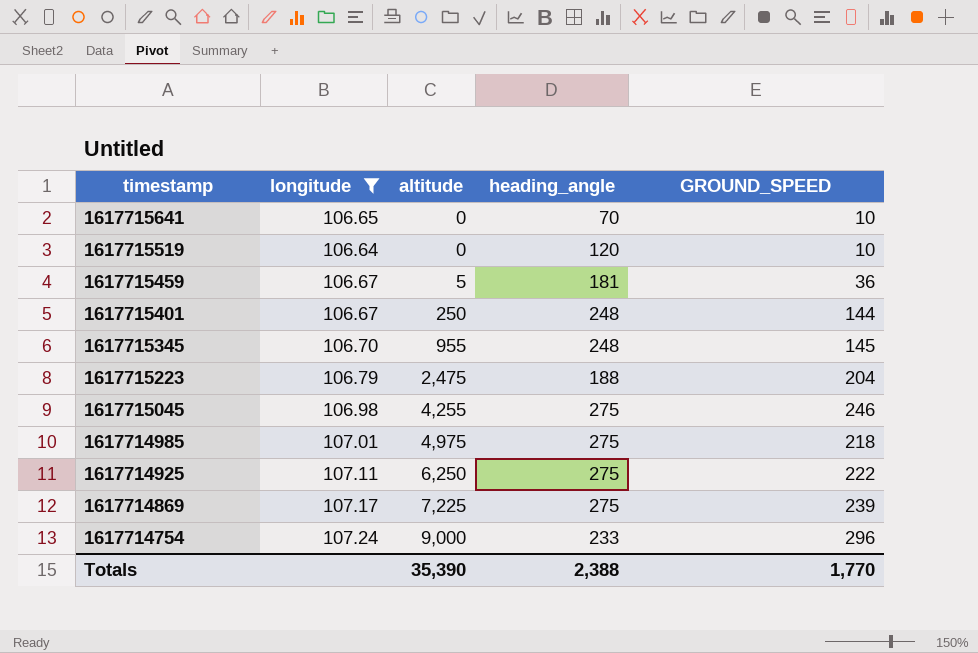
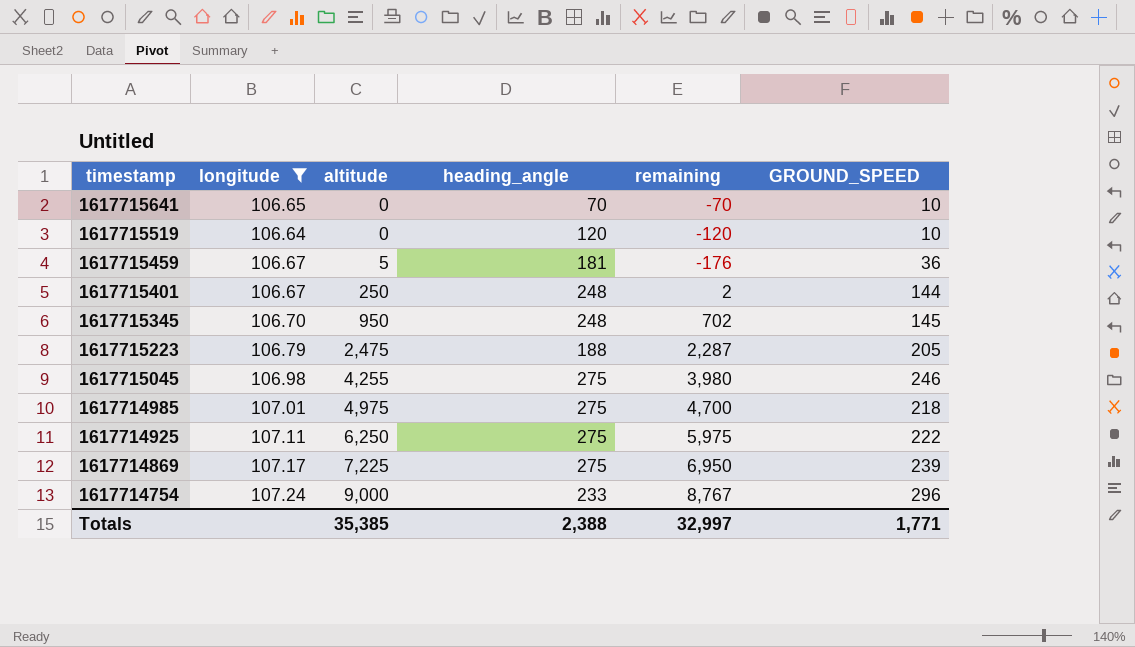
column remaining | formula: none -> [altitude] - [heading_angle]
1617715345 | altitude: 955 -> 950
1617715223 | GROUND_SPEED: 204 -> 205
Totals | altitude: 35,390 -> 35,385
Totals | GROUND_SPEED: 1,770 -> 1,771

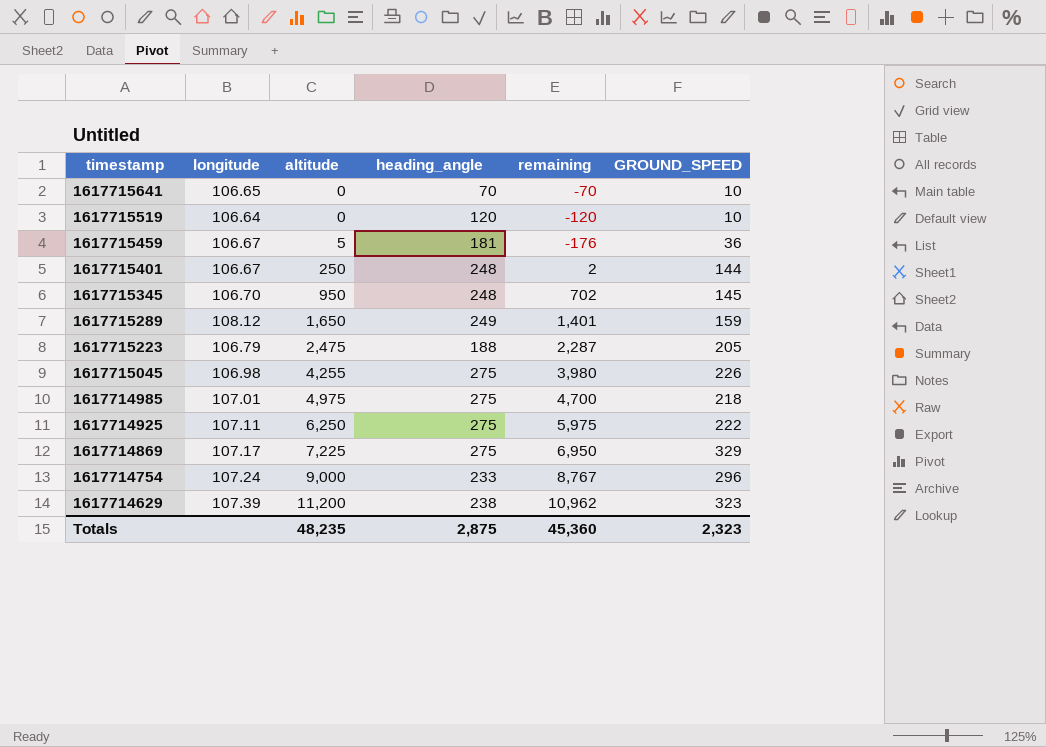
filter: longitude <= 107.24 -> none
1617715045 | GROUND_SPEED: 246 -> 226
1617714869 | GROUND_SPEED: 239 -> 329
Totals | altitude: 35,385 -> 48,235
Totals | heading_angle: 2,388 -> 2,875
Totals | remaining: 32,997 -> 45,360
Totals | GROUND_SPEED: 1,771 -> 2,323

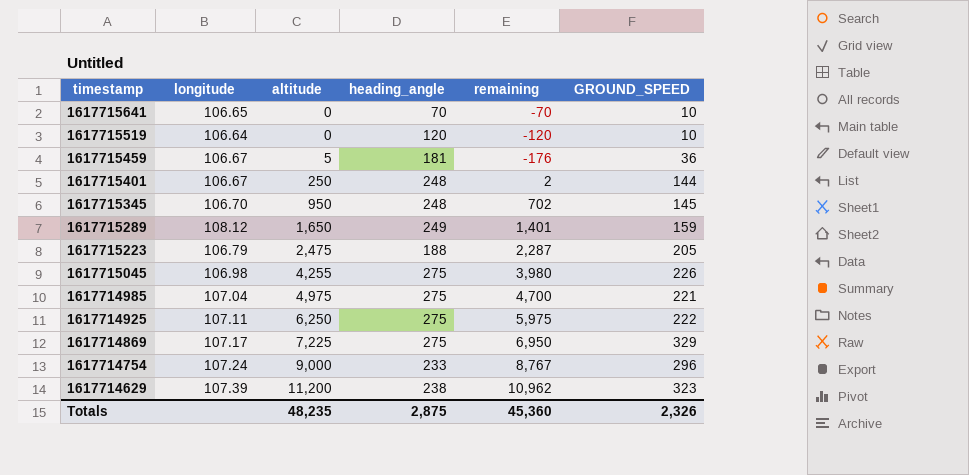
1617714985 | longitude: 107.01 -> 107.04
1617714985 | GROUND_SPEED: 218 -> 221
Totals | GROUND_SPEED: 2,323 -> 2,326

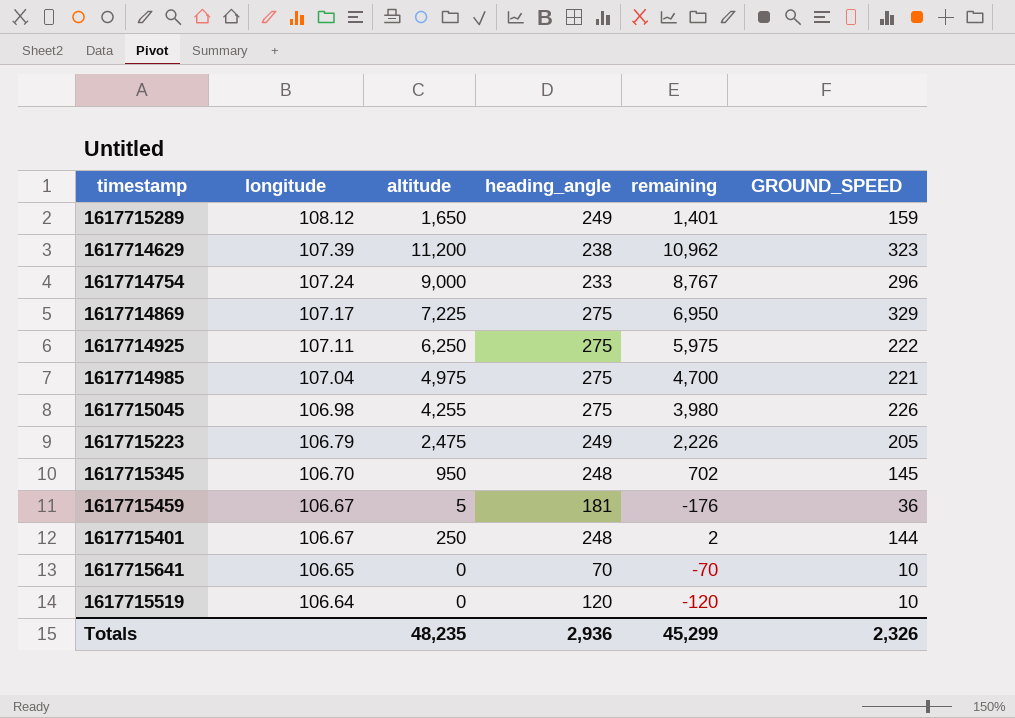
row order: timestamp descending -> longitude descending
1617715223 | heading_angle: 188 -> 249
1617715223 | remaining: 2,287 -> 2,226
Totals | heading_angle: 2,875 -> 2,936
Totals | remaining: 45,360 -> 45,299

